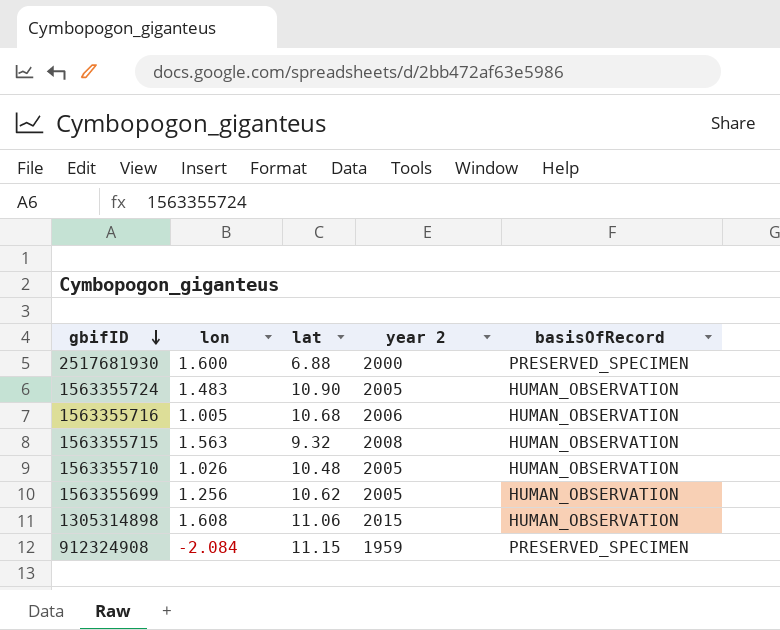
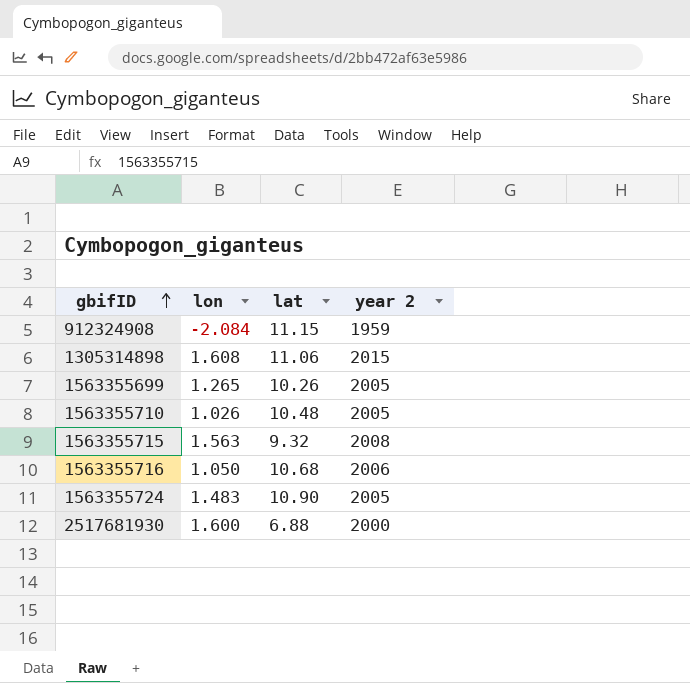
row order: gbifID descending -> gbifID ascending
column basisOfRecord | position: 5 -> none
1563355699 | lon: 1.256 -> 1.265
1563355699 | lat: 10.62 -> 10.26
1563355716 | lon: 1.005 -> 1.050

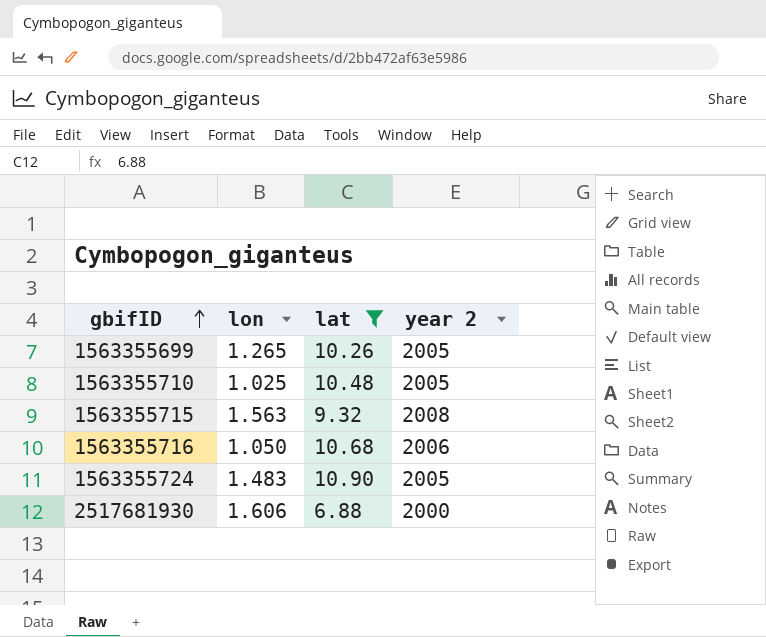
filter: none -> lat <= 10.90
1563355710 | lon: 1.026 -> 1.025
2517681930 | lon: 1.600 -> 1.606

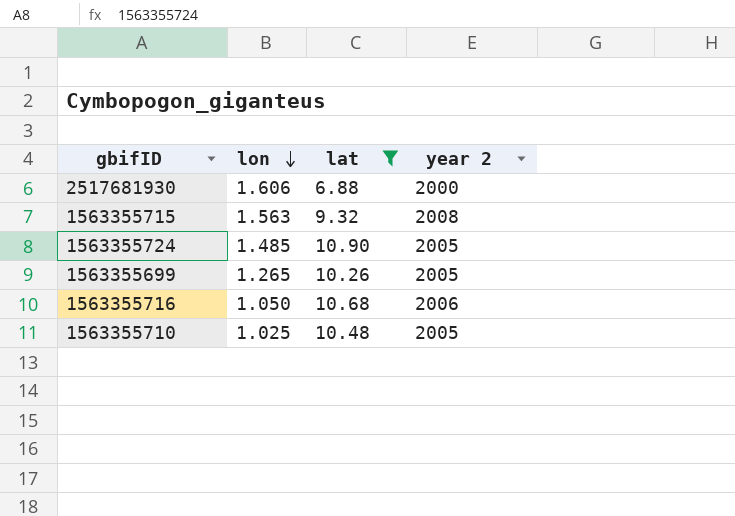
row order: gbifID ascending -> lon descending
1563355724 | lon: 1.483 -> 1.485

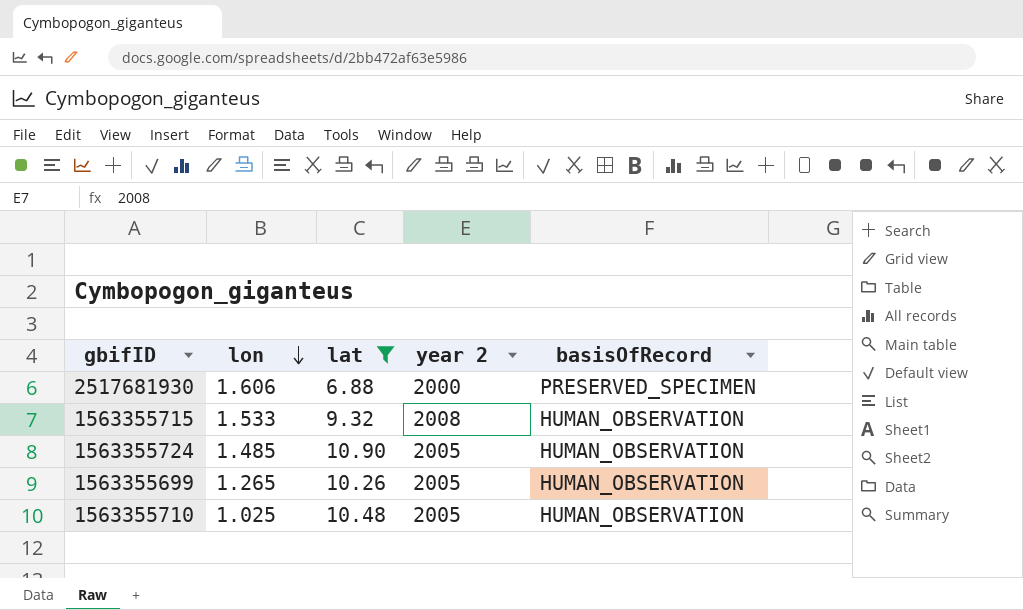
column basisOfRecord | position: none -> 5
row 1563355716: 1.050 | 10.68 | 2006 -> none
1563355715 | lon: 1.563 -> 1.533

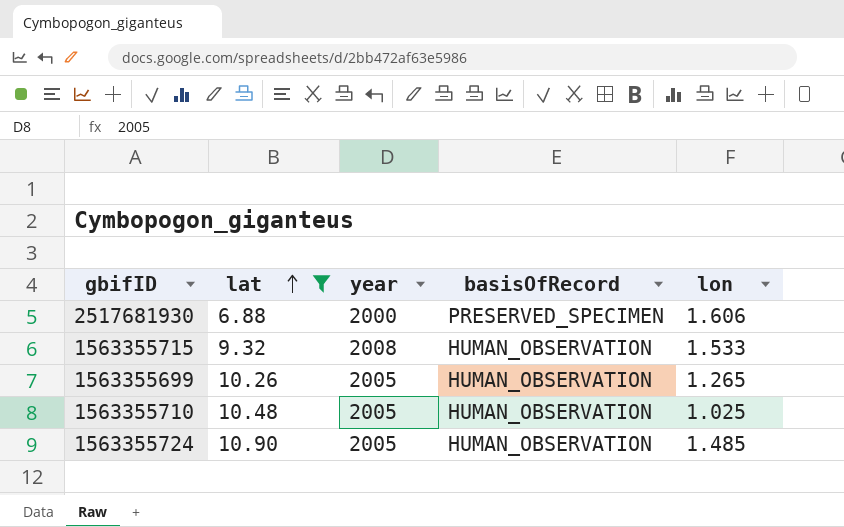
row order: lon descending -> lat ascending
column name: year 2 -> year
column lon | position: 2 -> 5

